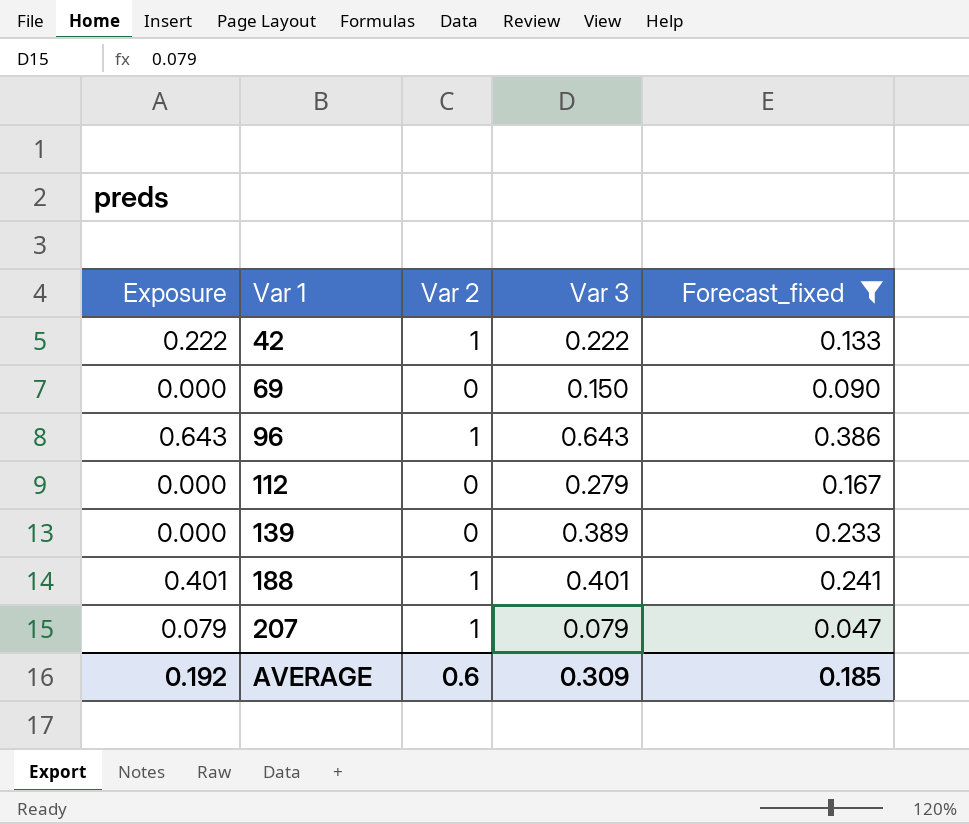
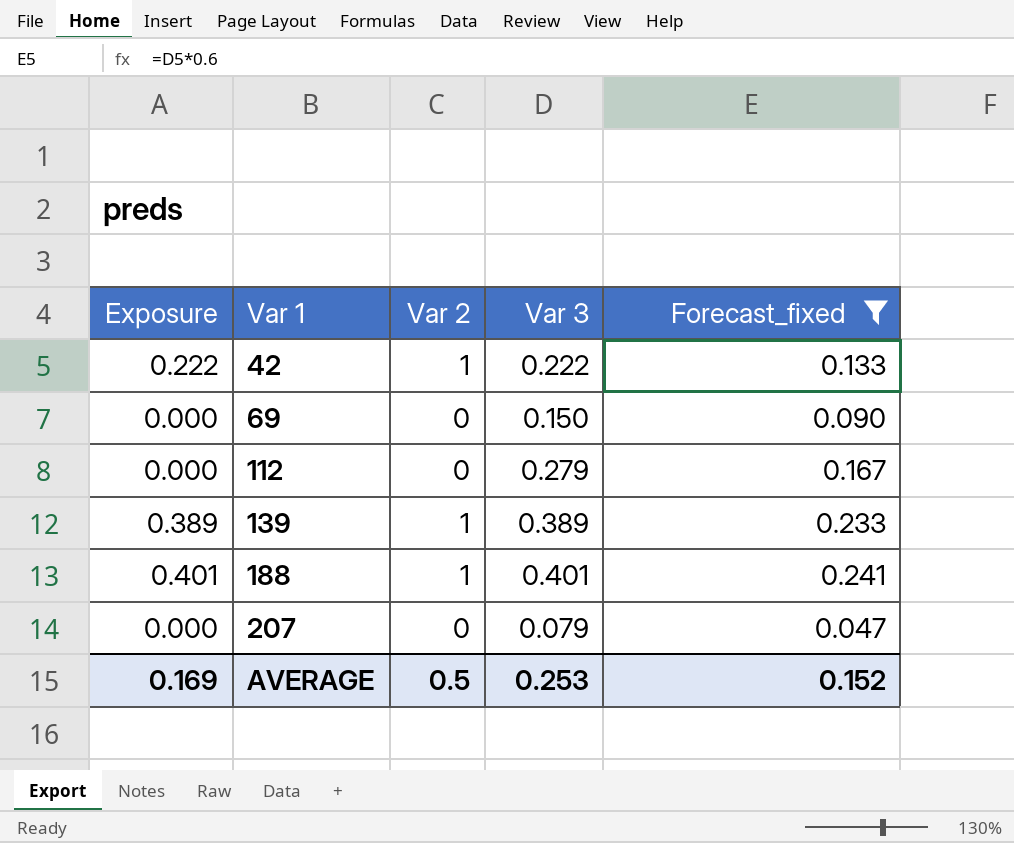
row 96: 0.643 | 1 | 0.643 | 0.386 -> none
139 | Exposure: 0.000 -> 0.389
139 | Var 2: 0 -> 1
207 | Exposure: 0.079 -> 0.000
207 | Var 2: 1 -> 0
AVERAGE | Exposure: 0.192 -> 0.169
AVERAGE | Var 2: 0.6 -> 0.5
AVERAGE | Var 3: 0.309 -> 0.253
AVERAGE | Forecast_fixed: 0.185 -> 0.152

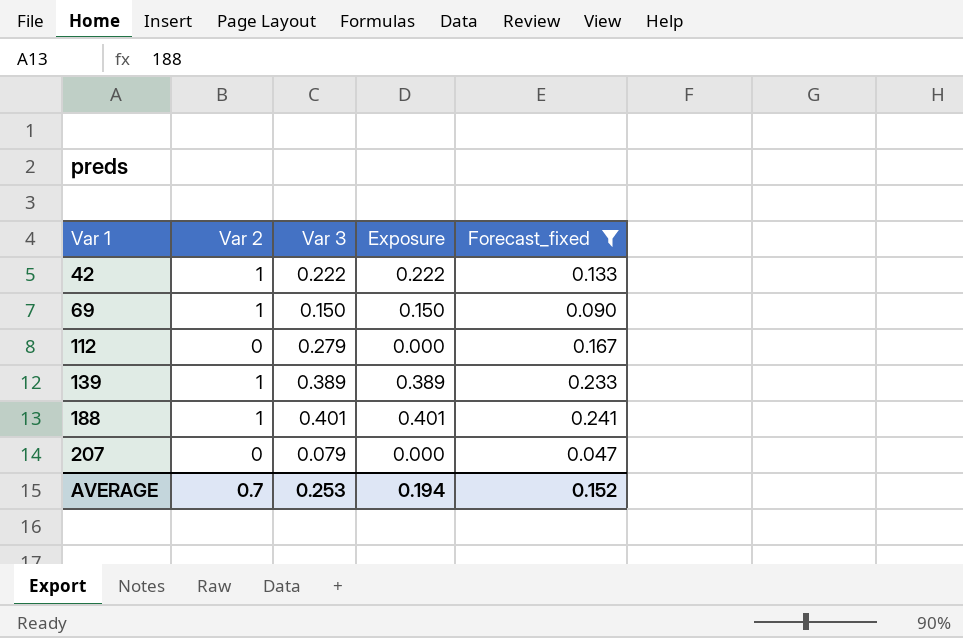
column Exposure | position: 1 -> 4
69 | Var 2: 0 -> 1
69 | Exposure: 0.000 -> 0.150
AVERAGE | Var 2: 0.5 -> 0.7
AVERAGE | Exposure: 0.169 -> 0.194

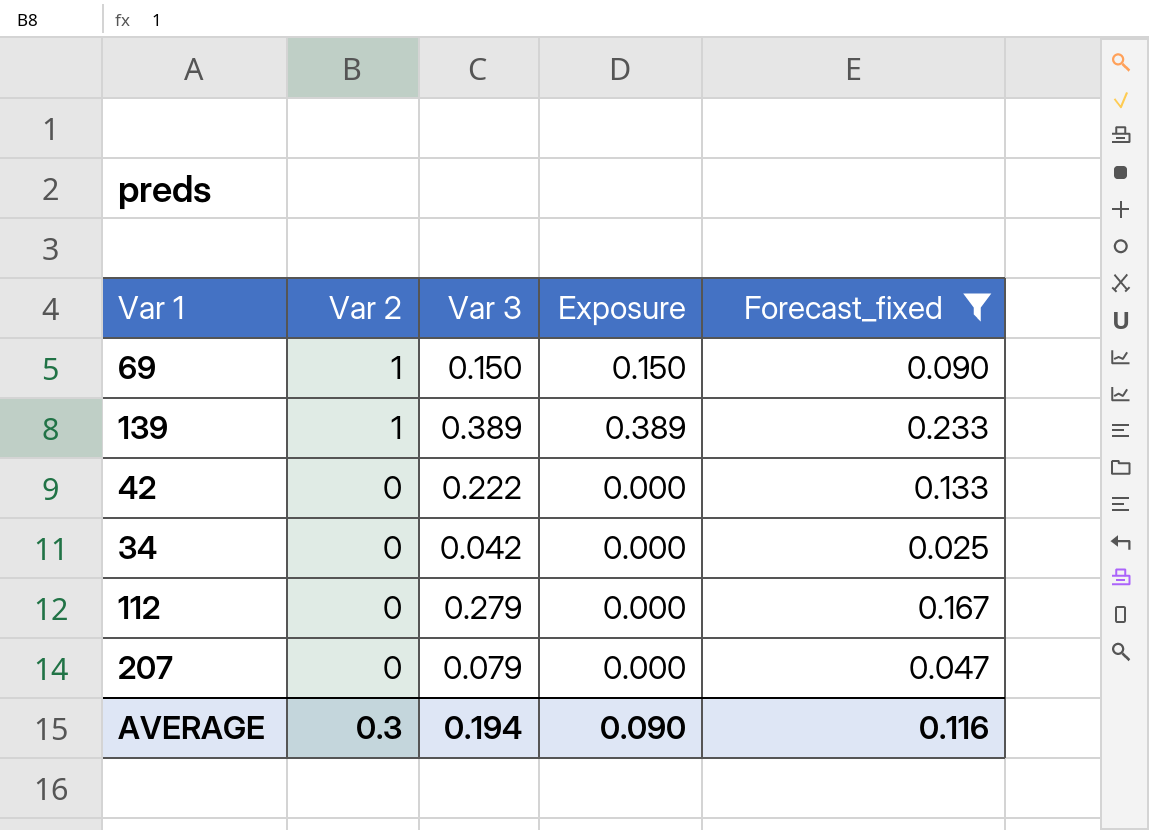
row order: Var 1 ascending -> Var 2 descending
row 188: 1 | 0.401 | 0.401 | 0.241 -> none
42 | Var 2: 1 -> 0
42 | Exposure: 0.222 -> 0.000
row 34: none -> 0 | 0.042 | 0.000 | 0.025
AVERAGE | Var 2: 0.7 -> 0.3
AVERAGE | Var 3: 0.253 -> 0.194
AVERAGE | Exposure: 0.194 -> 0.090
AVERAGE | Forecast_fixed: 0.152 -> 0.116

